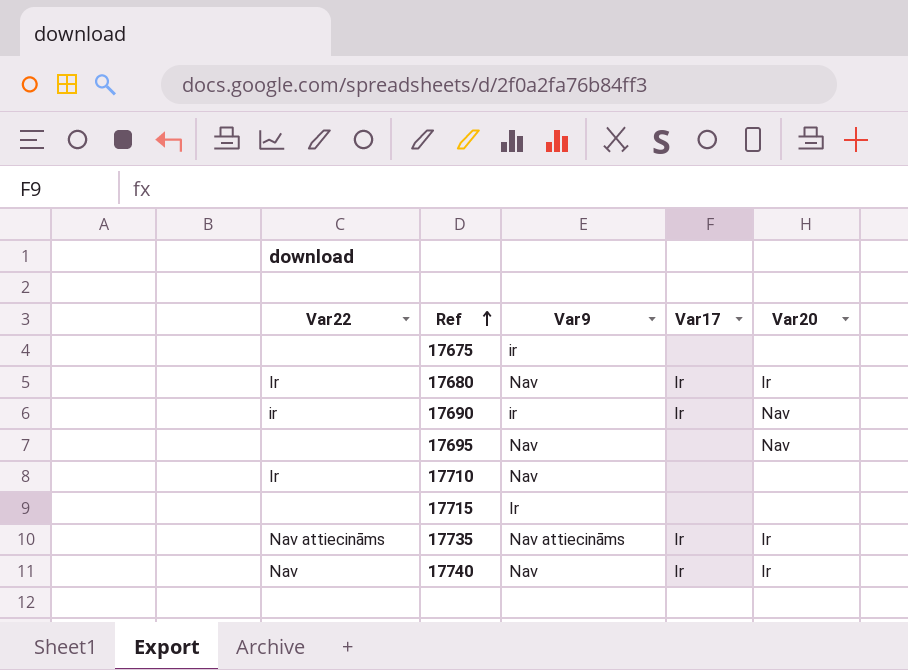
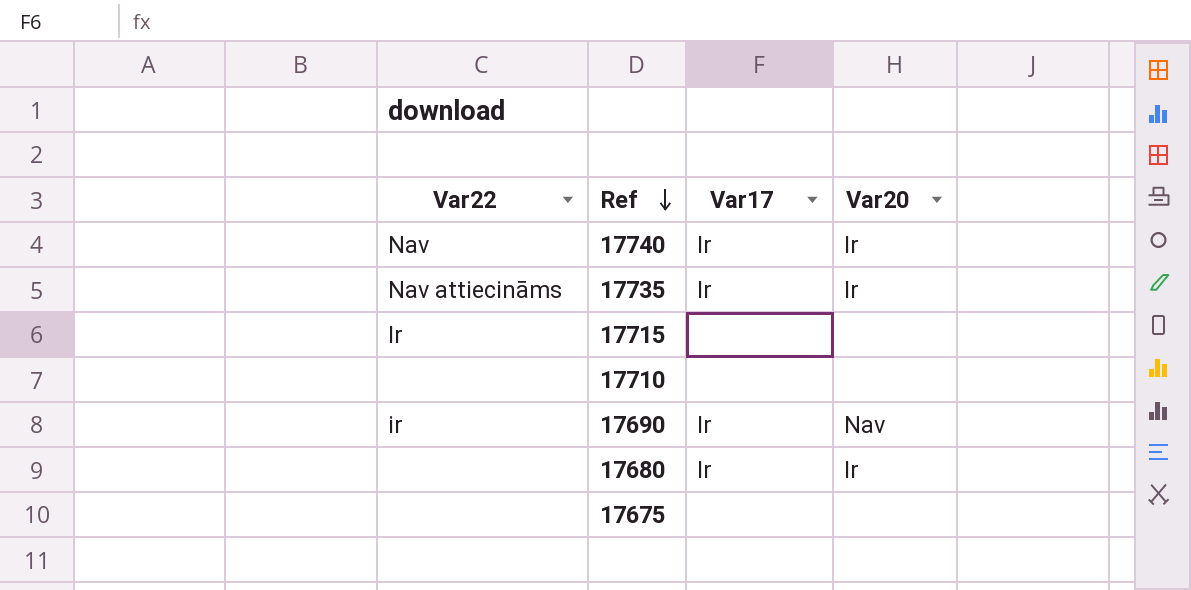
row order: Ref ascending -> Ref descending
column Var9 | position: 3 -> none
row 17695: none | Nav | none | Nav -> none
17715 | Var22: none -> Ir
17710 | Var22: Ir -> none
17680 | Var22: Ir -> none

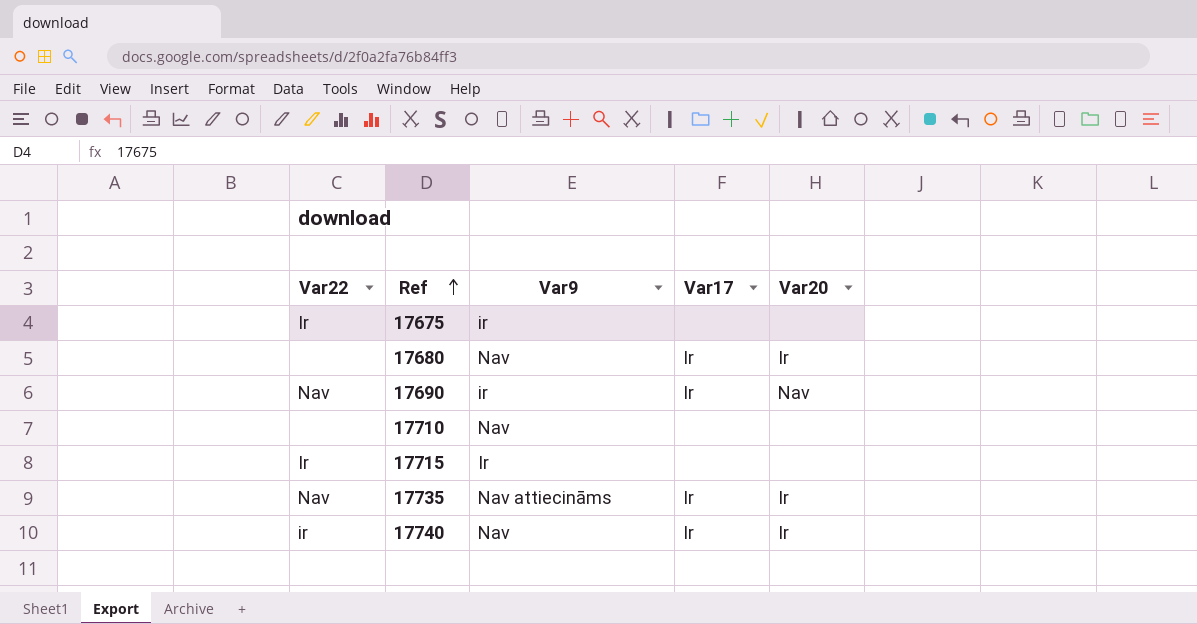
row order: Ref descending -> Ref ascending
column Var9 | position: none -> 3
17675 | Var22: none -> Ir
17690 | Var22: ir -> Nav
17735 | Var22: Nav attiecināms -> Nav
17740 | Var22: Nav -> ir

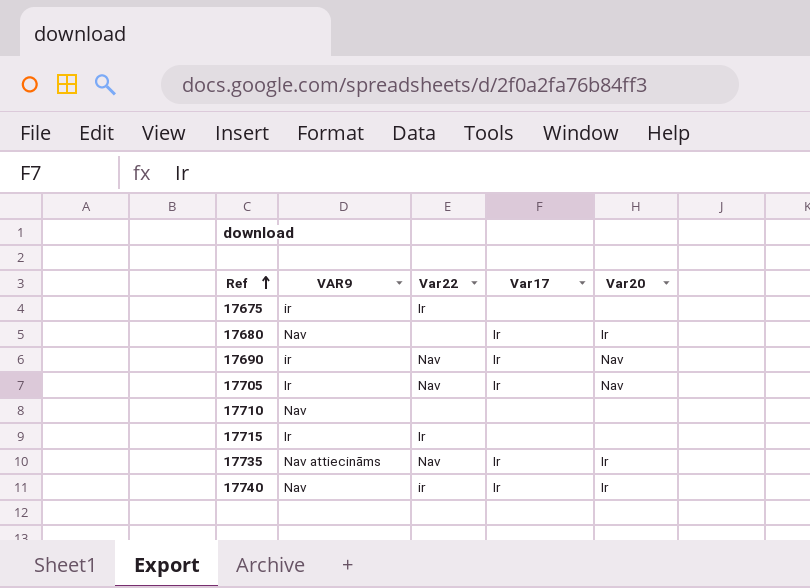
column name: Var9 -> VAR9
column Var22 | position: 1 -> 3
row 17705: none -> Ir | Nav | Ir | Nav

